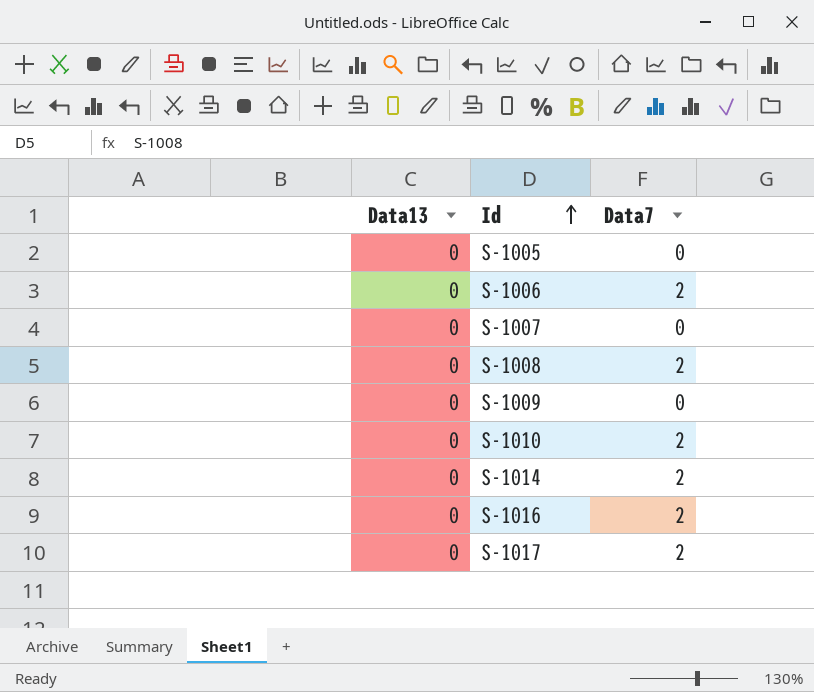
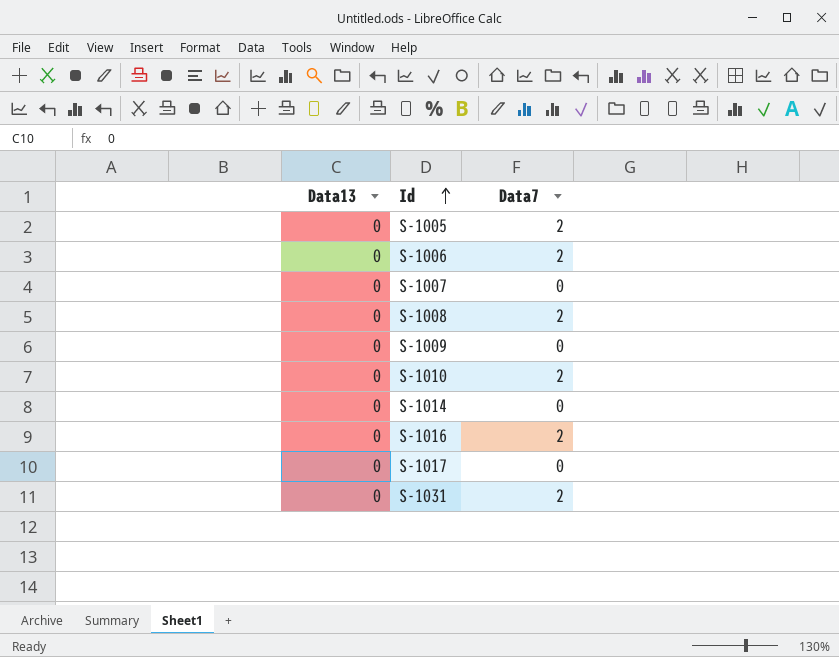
S-1005 | Data7: 0 -> 2
S-1014 | Data7: 2 -> 0
S-1017 | Data7: 2 -> 0
row S-1031: none -> 0 | 2

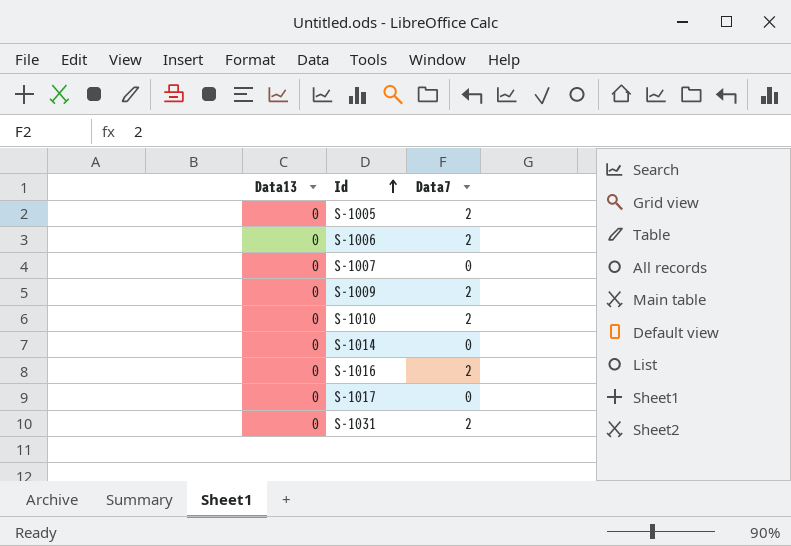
row S-1008: 0 | 2 -> none
S-1009 | Data7: 0 -> 2

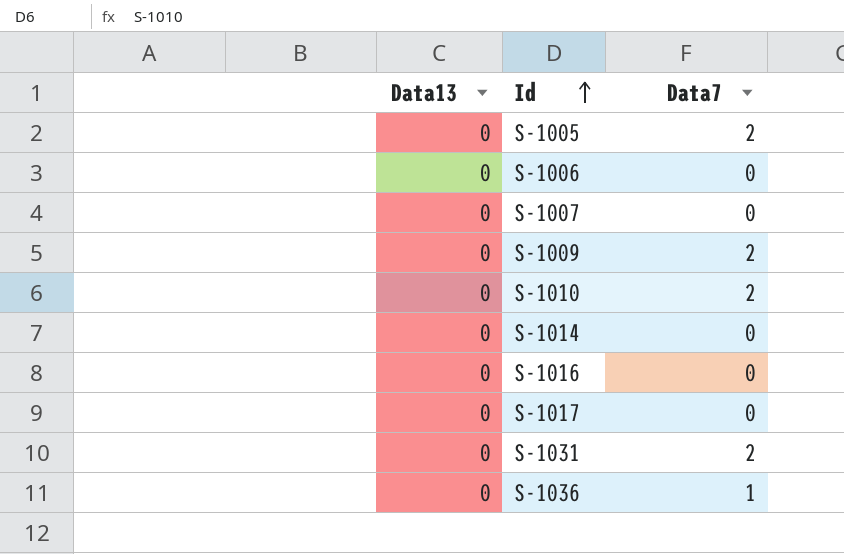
S-1006 | Data7: 2 -> 0
S-1016 | Data7: 2 -> 0
row S-1036: none -> 0 | 1

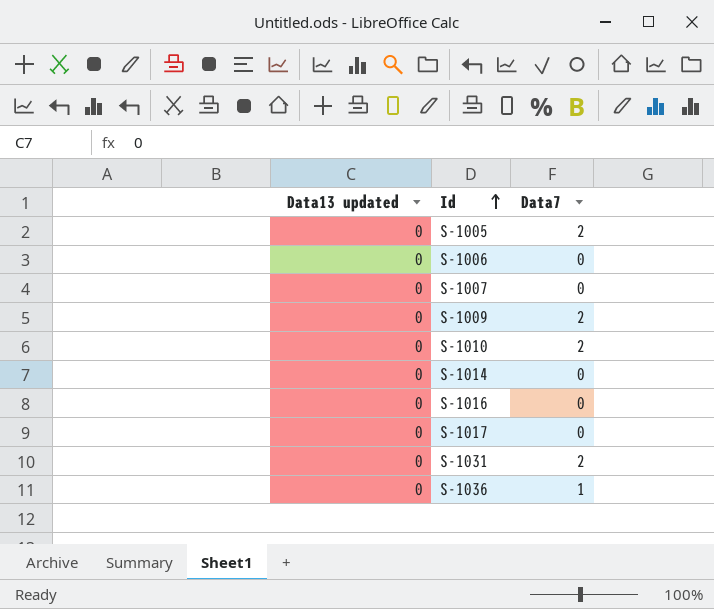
column name: Data13 -> Data13 updated

